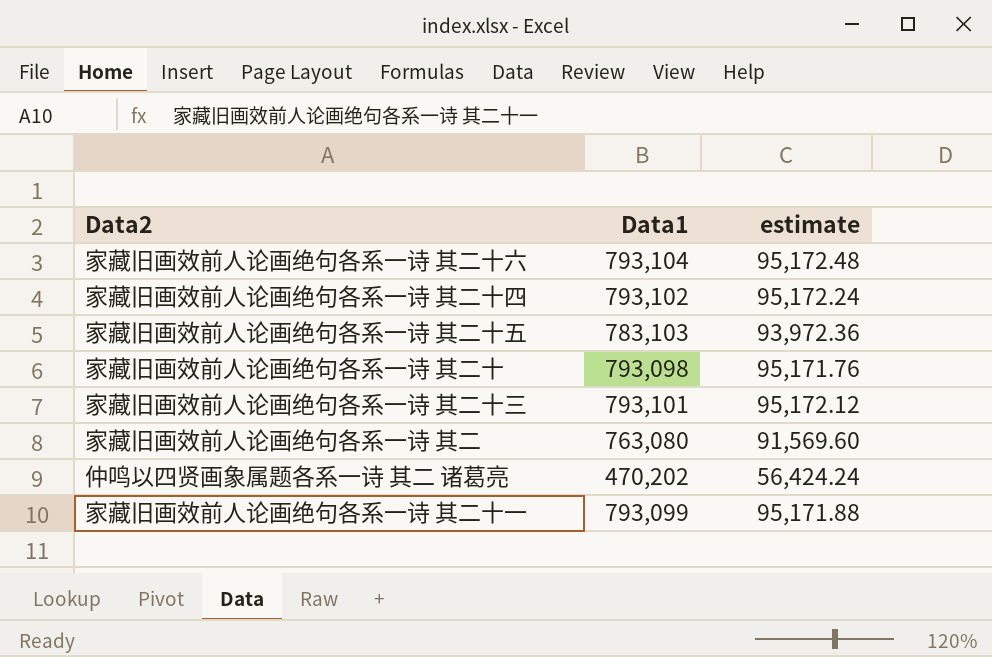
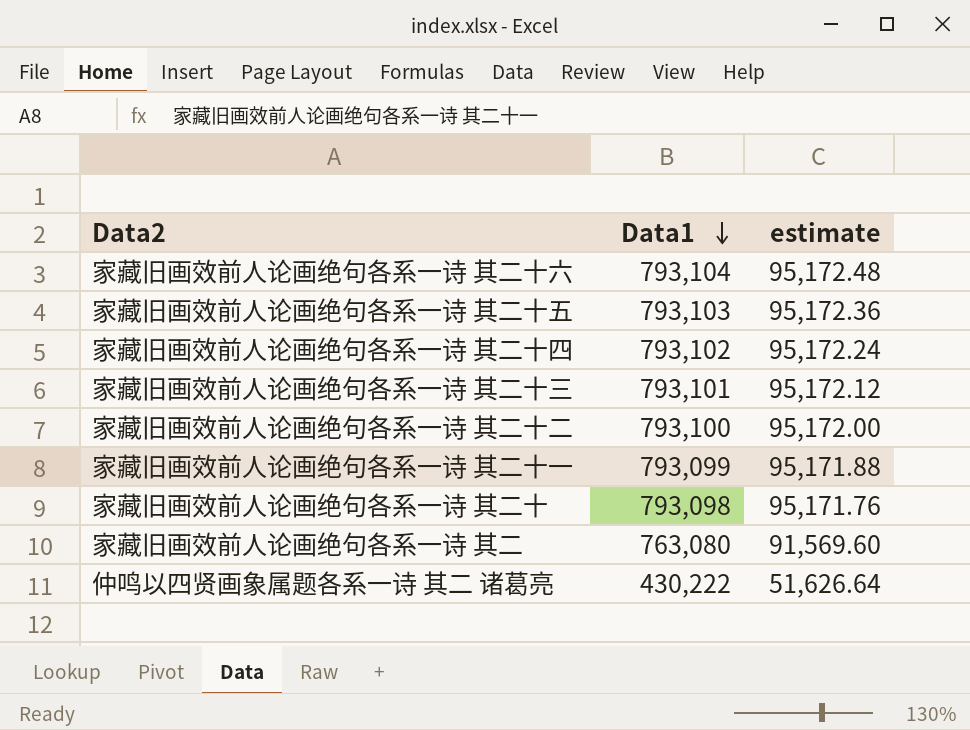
row order: none -> Data1 descending
家藏旧画效前人论画绝句各系一诗 其二十五 | Data1: 783,103 -> 793,103
家藏旧画效前人论画绝句各系一诗 其二十五 | estimate: 93,972.36 -> 95,172.36
row 家藏旧画效前人论画绝句各系一诗 其二十二: none -> 793,100 | 95,172.00
仲鸣以四贤画象属题各系一诗 其二 诸葛亮 | Data1: 470,202 -> 430,222
仲鸣以四贤画象属题各系一诗 其二 诸葛亮 | estimate: 56,424.24 -> 51,626.64

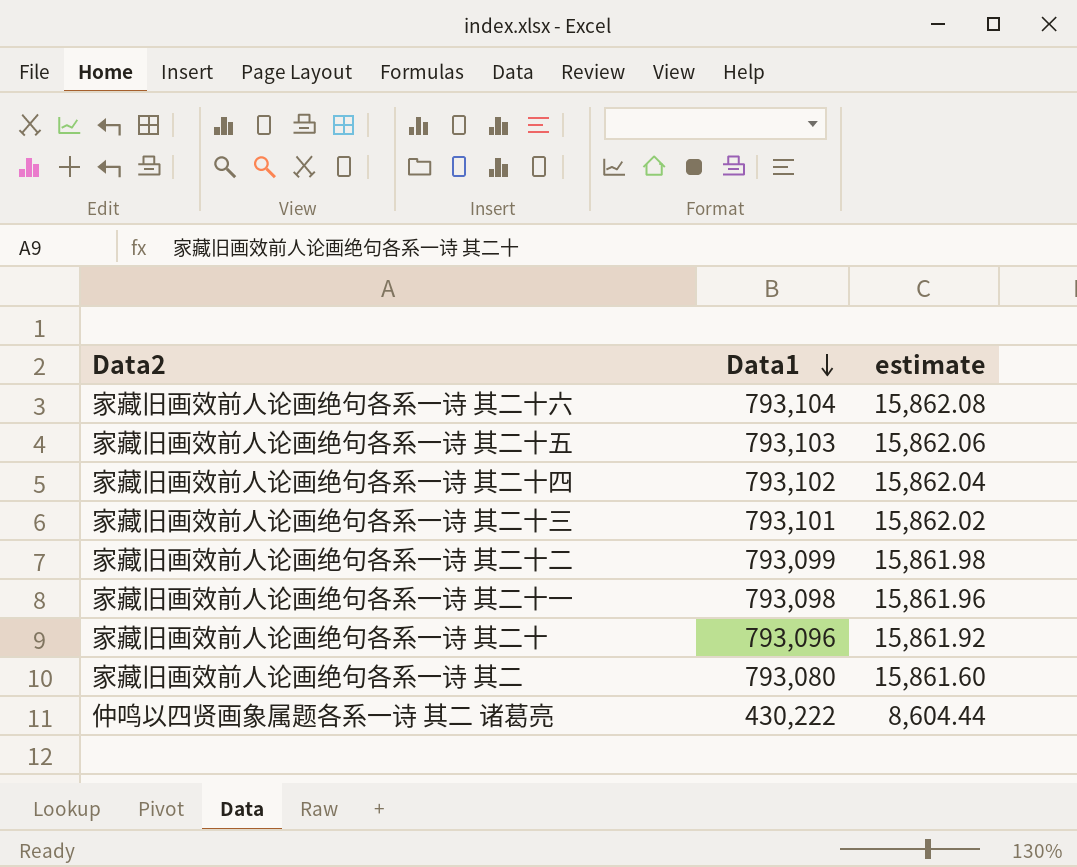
column estimate | formula: [Data1] * 0.12 -> [Data1] * 0.02
家藏旧画效前人论画绝句各系一诗 其二十二 | Data1: 793,100 -> 793,099
家藏旧画效前人论画绝句各系一诗 其二十一 | Data1: 793,099 -> 793,098
家藏旧画效前人论画绝句各系一诗 其二十 | Data1: 793,098 -> 793,096
家藏旧画效前人论画绝句各系一诗 其二 | Data1: 763,080 -> 793,080

